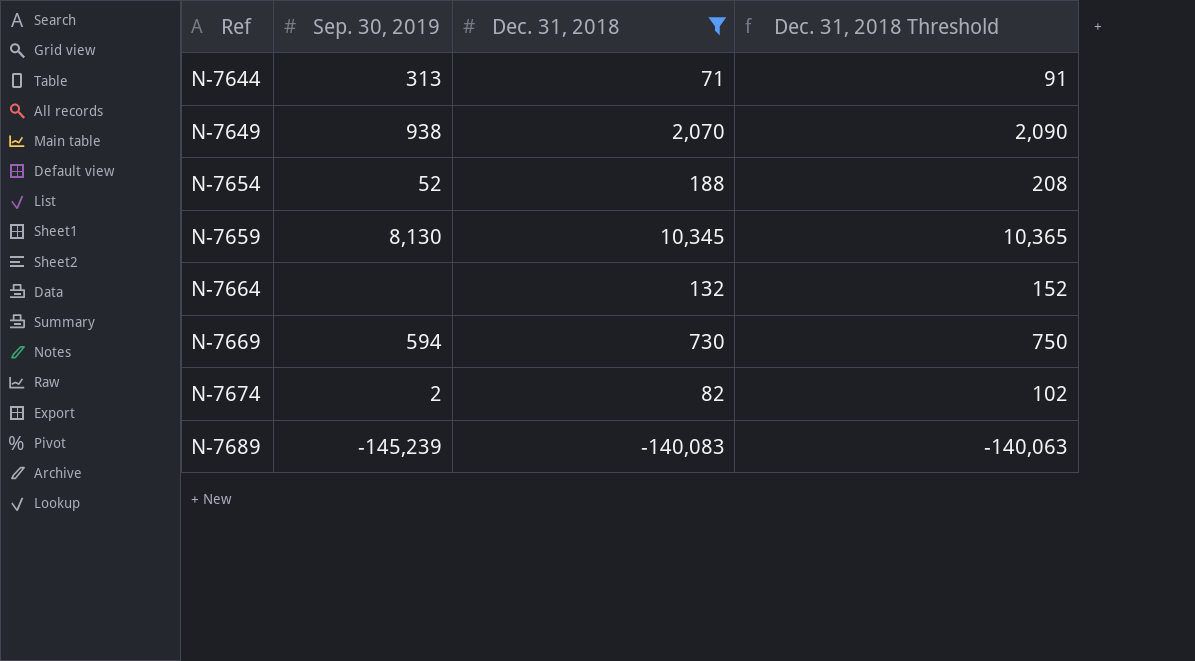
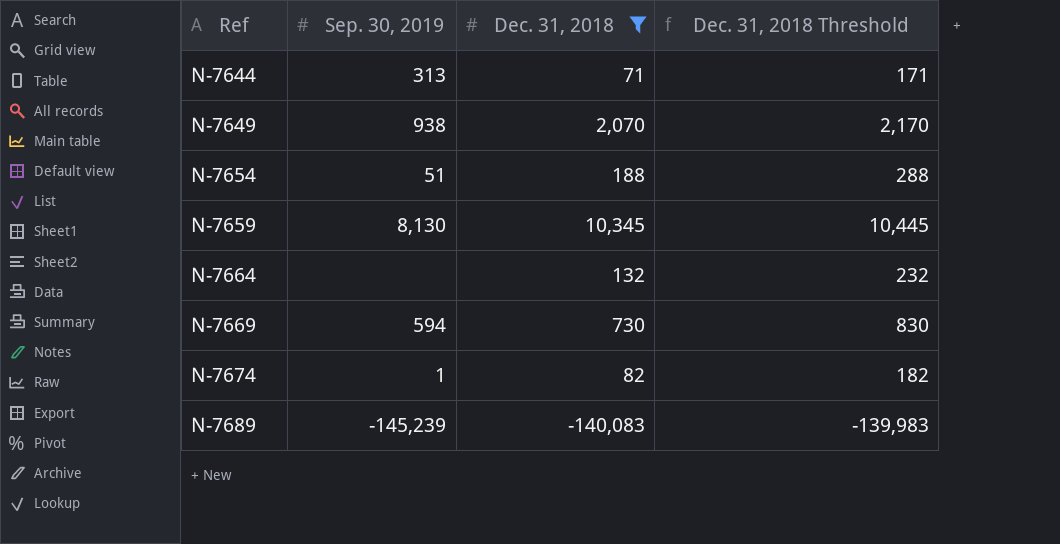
column Dec. 31, 2018 Threshold | formula: [Dec. 31, 2018] + 20 -> [Dec. 31, 2018] + 100
N-7654 | Sep. 30, 2019: 52 -> 51
N-7674 | Sep. 30, 2019: 2 -> 1

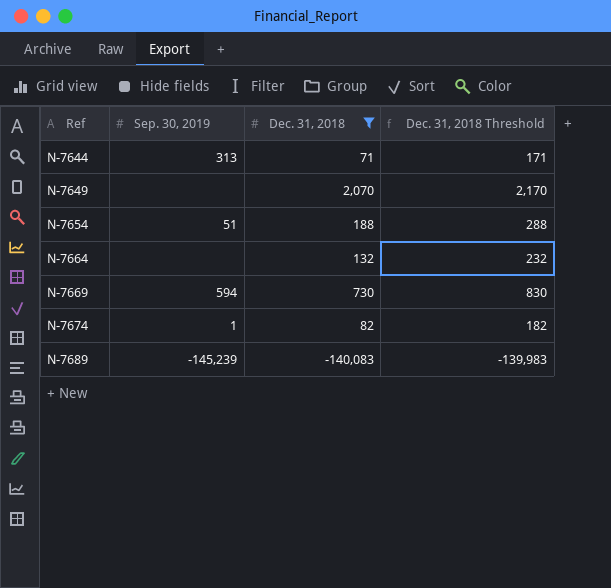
row N-7659: 8,130 | 10,345 | 10,445 -> none
N-7649 | Sep. 30, 2019: 938 -> none

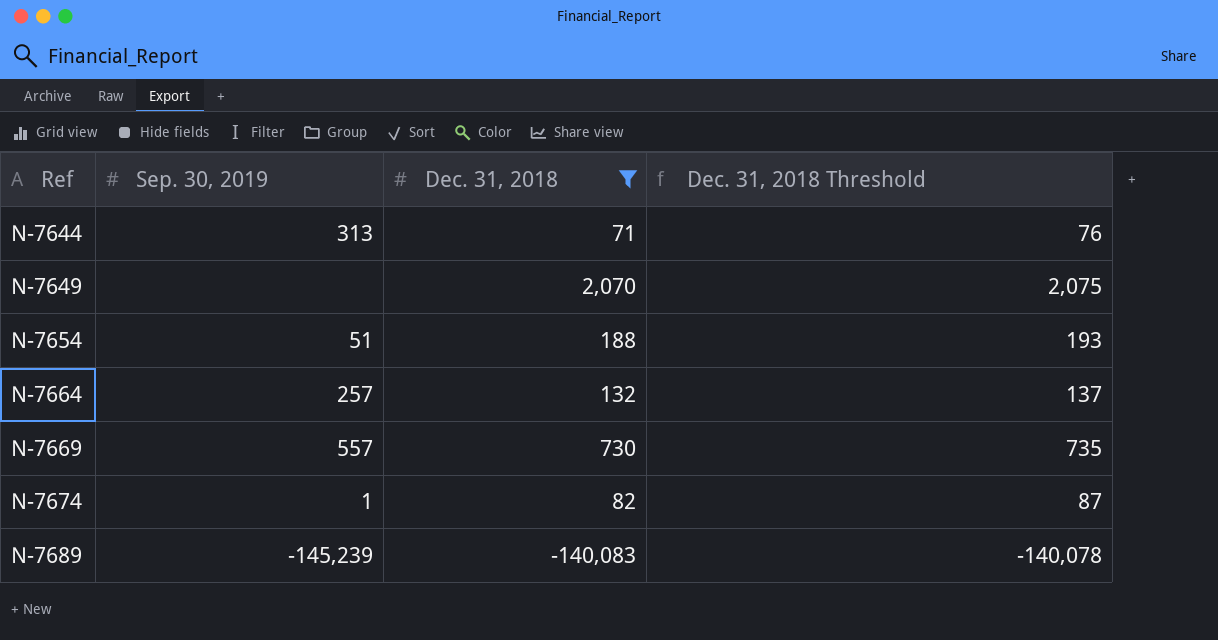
column Dec. 31, 2018 Threshold | formula: [Dec. 31, 2018] + 100 -> [Dec. 31, 2018] + 5
N-7664 | Sep. 30, 2019: none -> 257
N-7669 | Sep. 30, 2019: 594 -> 557

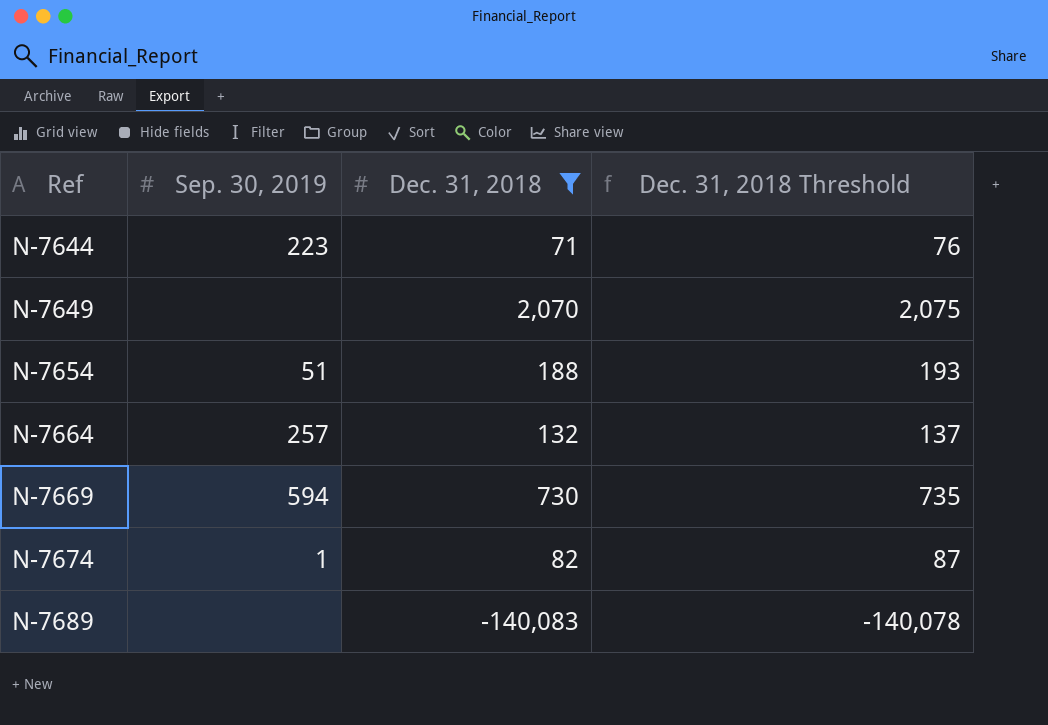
N-7644 | Sep. 30, 2019: 313 -> 223
N-7669 | Sep. 30, 2019: 557 -> 594
N-7689 | Sep. 30, 2019: -145,239 -> none

